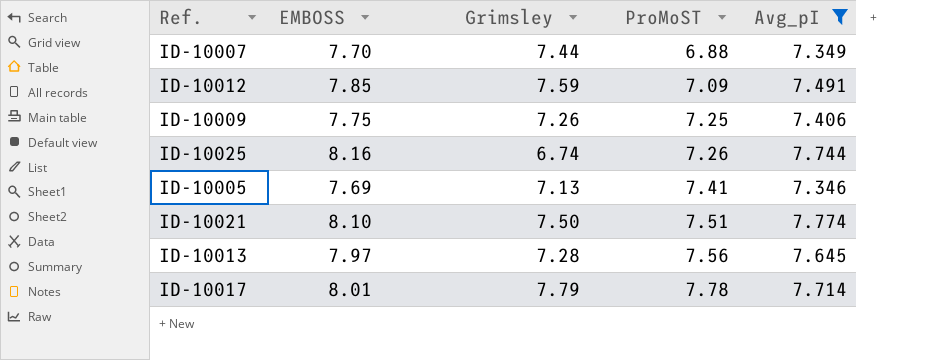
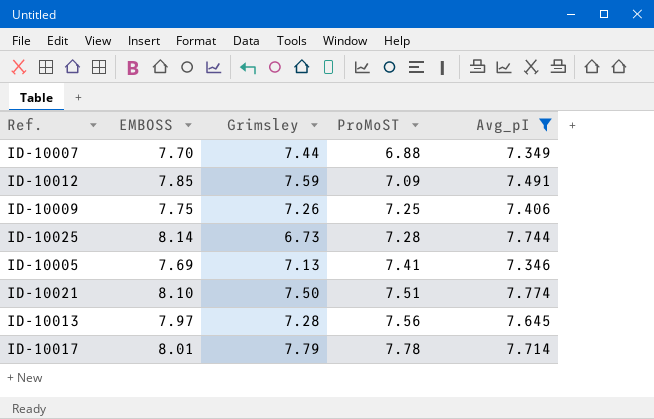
ID-10025 | EMBOSS: 8.16 -> 8.14
ID-10025 | Grimsley: 6.74 -> 6.73
ID-10025 | ProMoST: 7.26 -> 7.28

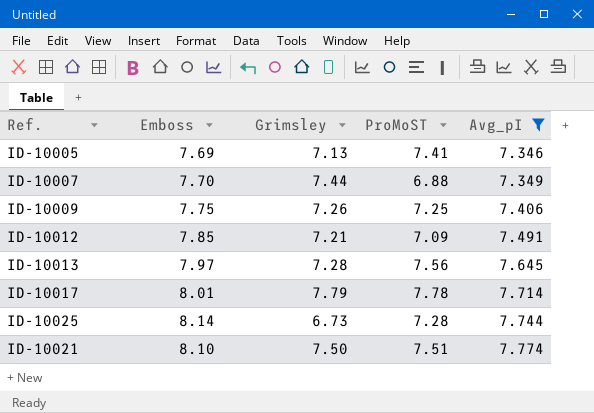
row order: ProMoST ascending -> Avg_pI ascending
column name: EMBOSS -> Emboss
ID-10012 | Grimsley: 7.59 -> 7.21

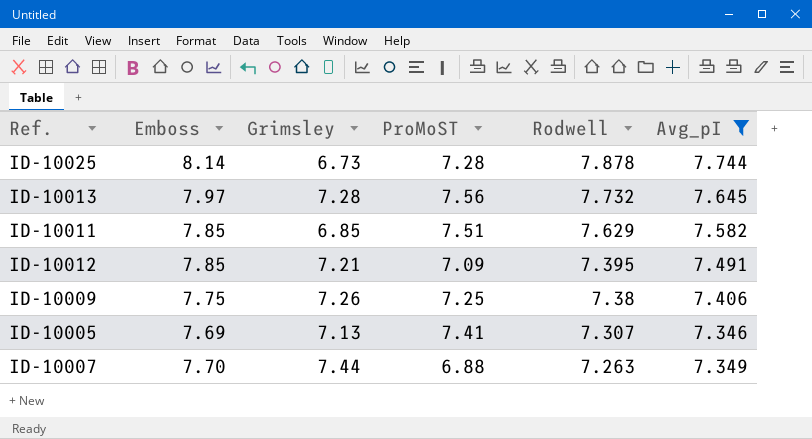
row order: Avg_pI ascending -> Rodwell descending
column Rodwell | position: none -> 5
row ID-10017: 8.01 | 7.79 | 7.78 | 7.714 -> none
row ID-10021: 8.10 | 7.50 | 7.51 | 7.774 -> none
row ID-10011: none -> 7.85 | 6.85 | 7.51 | 7.629 | 7.582

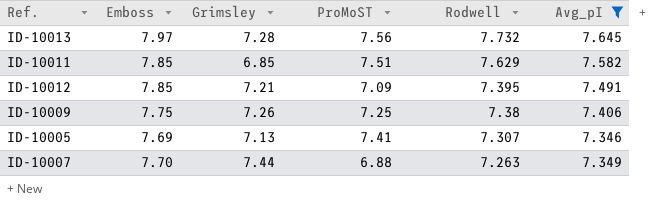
row ID-10025: 8.14 | 6.73 | 7.28 | 7.878 | 7.744 -> none

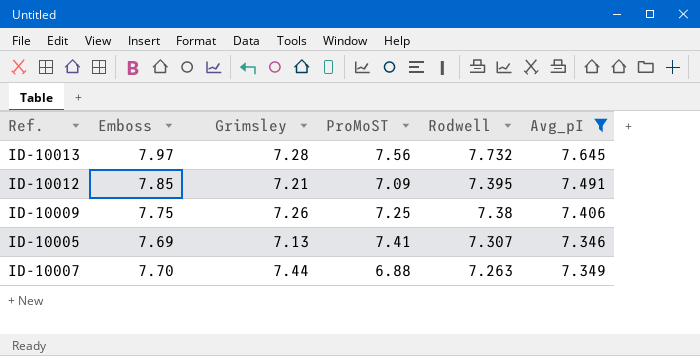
row ID-10011: 7.85 | 6.85 | 7.51 | 7.629 | 7.582 -> none

